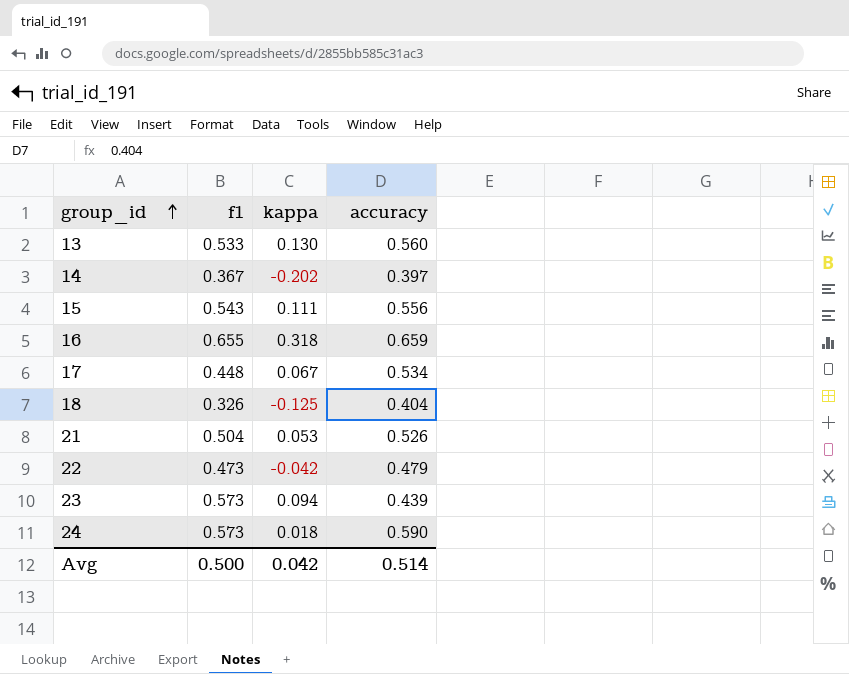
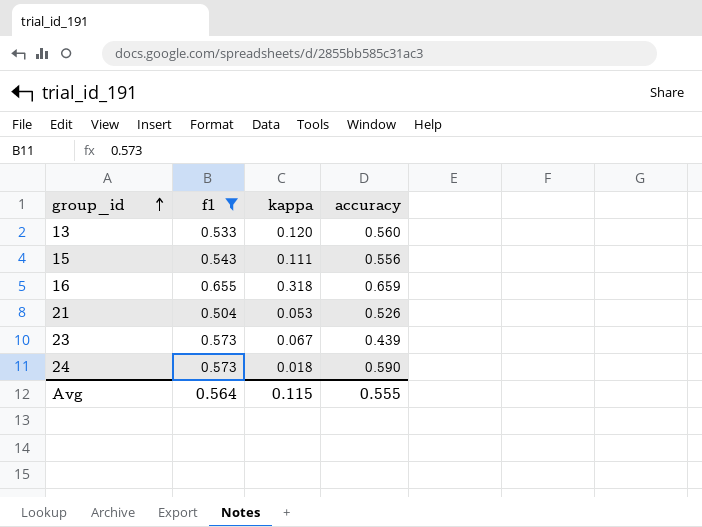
filter: none -> f1 >= 0.504
13 | kappa: 0.130 -> 0.120
23 | kappa: 0.094 -> 0.067
Avg | f1: 0.500 -> 0.564
Avg | kappa: 0.042 -> 0.115
Avg | accuracy: 0.514 -> 0.555

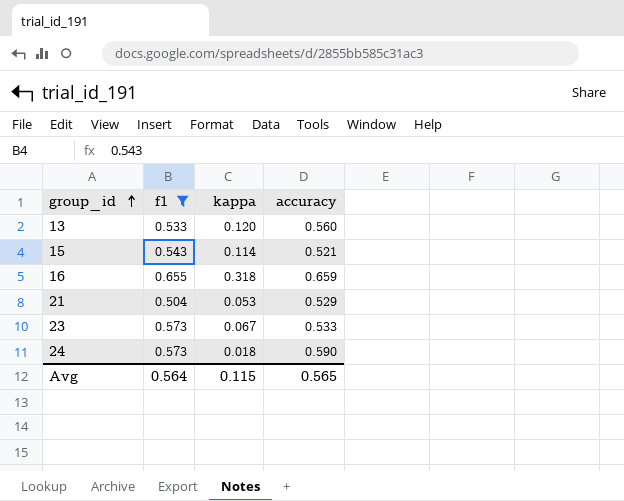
15 | kappa: 0.111 -> 0.114
15 | accuracy: 0.556 -> 0.521
21 | accuracy: 0.526 -> 0.529
23 | accuracy: 0.439 -> 0.533
Avg | accuracy: 0.555 -> 0.565

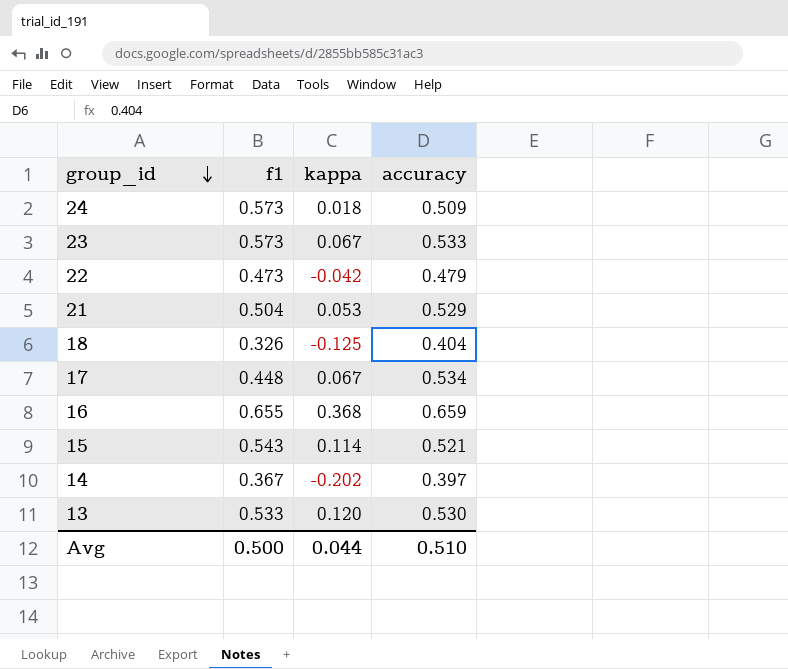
filter: f1 >= 0.504 -> none
row order: group_id ascending -> group_id descending
24 | accuracy: 0.590 -> 0.509
16 | kappa: 0.318 -> 0.368
13 | accuracy: 0.560 -> 0.530
Avg | f1: 0.564 -> 0.500
Avg | kappa: 0.115 -> 0.044
Avg | accuracy: 0.565 -> 0.510

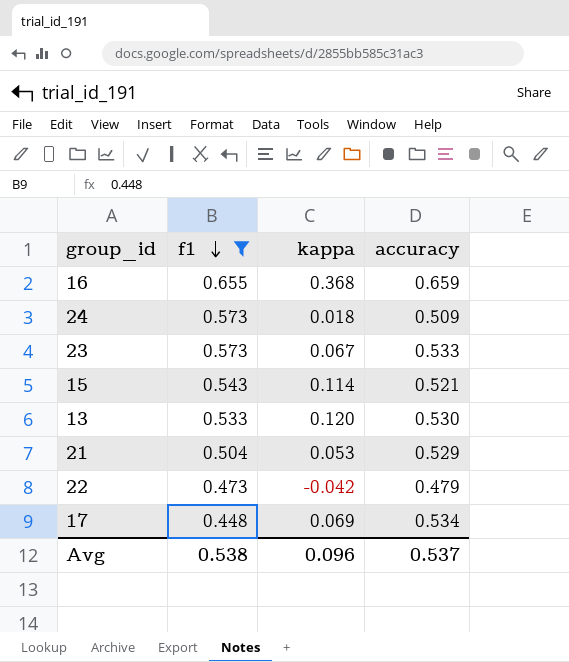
filter: none -> f1 >= 0.448
row order: group_id descending -> f1 descending
17 | kappa: 0.067 -> 0.069
Avg | f1: 0.500 -> 0.538
Avg | kappa: 0.044 -> 0.096
Avg | accuracy: 0.510 -> 0.537

